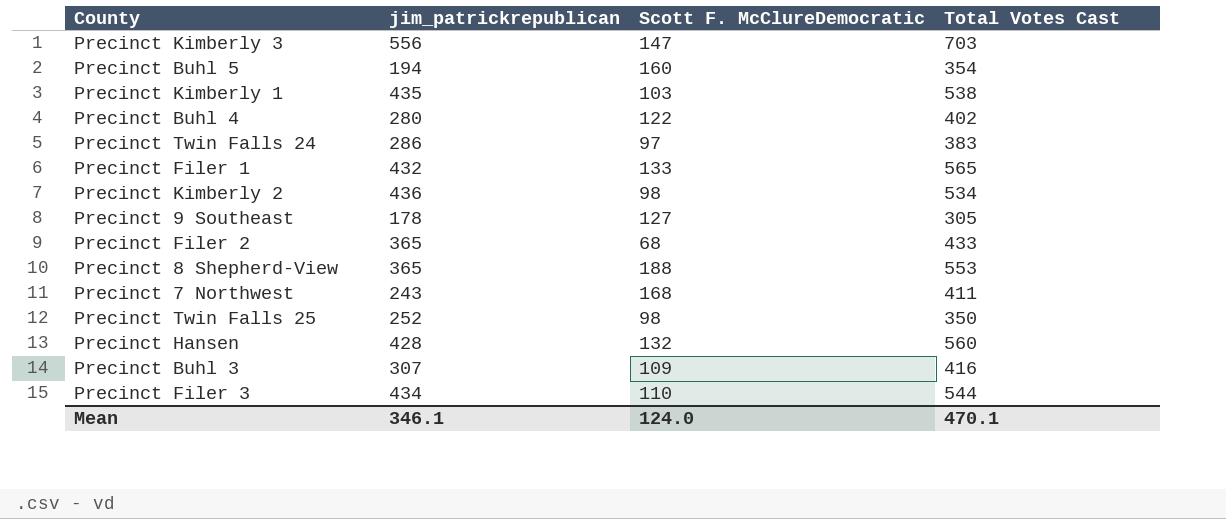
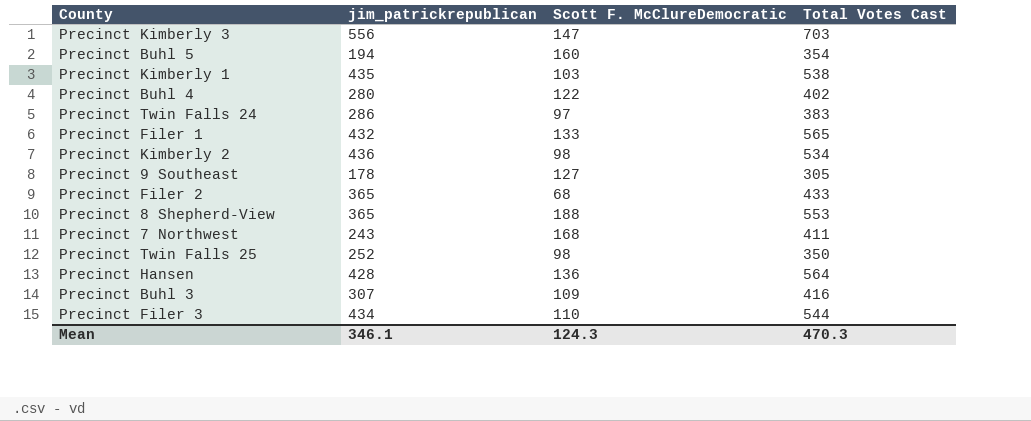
Precinct Hansen | Scott F. McClureDemocratic: 132 -> 136
Precinct Hansen | Total Votes Cast: 560 -> 564
Mean | Scott F. McClureDemocratic: 124.0 -> 124.3
Mean | Total Votes Cast: 470.1 -> 470.3

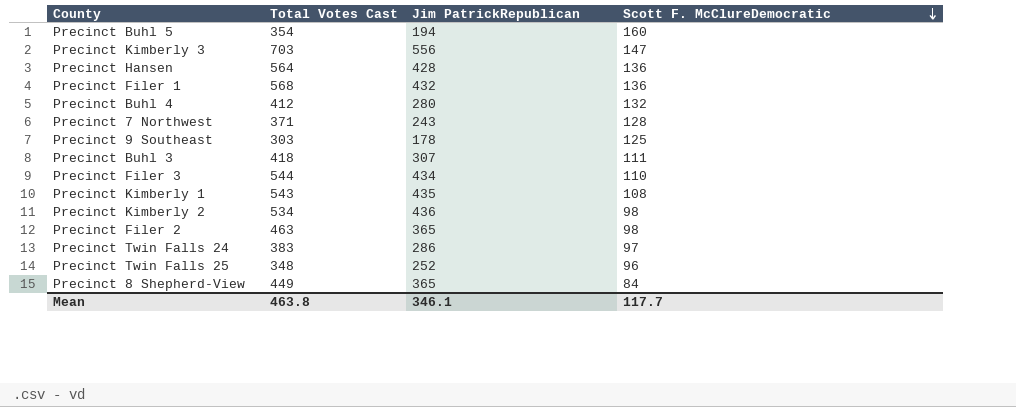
row order: none -> Scott F. McClureDemocratic descending
column Total Votes Cast | position: 4 -> 2
column name: jim_patrickrepublican -> Jim PatrickRepublican
Precinct Filer 1 | Total Votes Cast: 565 -> 568
Precinct Filer 1 | Scott F. McClureDemocratic: 133 -> 136
Precinct Buhl 4 | Total Votes Cast: 402 -> 412
Precinct Buhl 4 | Scott F. McClureDemocratic: 122 -> 132
Precinct 7 Northwest | Total Votes Cast: 411 -> 371
Precinct 7 Northwest | Scott F. McClureDemocratic: 168 -> 128
Precinct 9 Southeast | Total Votes Cast: 305 -> 303
Precinct 9 Southeast | Scott F. McClureDemocratic: 127 -> 125
Precinct Buhl 3 | Total Votes Cast: 416 -> 418
Precinct Buhl 3 | Scott F. McClureDemocratic: 109 -> 111
Precinct Kimberly 1 | Total Votes Cast: 538 -> 543
Precinct Kimberly 1 | Scott F. McClureDemocratic: 103 -> 108
Precinct Filer 2 | Total Votes Cast: 433 -> 463
Precinct Filer 2 | Scott F. McClureDemocratic: 68 -> 98
Precinct Twin Falls 25 | Total Votes Cast: 350 -> 348
Precinct Twin Falls 25 | Scott F. McClureDemocratic: 98 -> 96
Precinct 8 Shepherd-View | Total Votes Cast: 553 -> 449
Precinct 8 Shepherd-View | Scott F. McClureDemocratic: 188 -> 84
Mean | Total Votes Cast: 470.3 -> 463.8
Mean | Scott F. McClureDemocratic: 124.3 -> 117.7

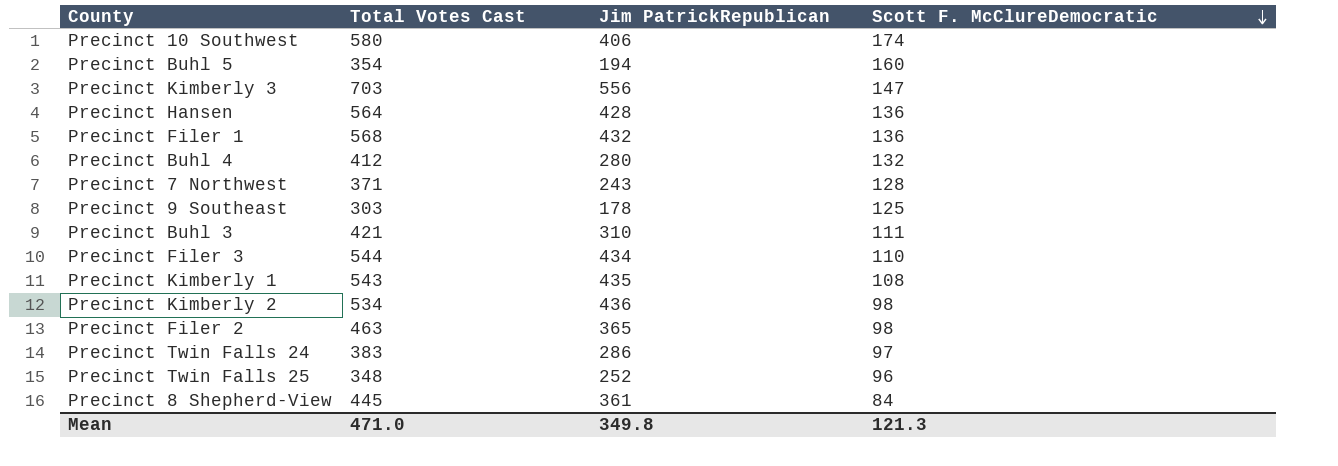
row Precinct 10 Southwest: none -> 580 | 406 | 174
Precinct Buhl 3 | Total Votes Cast: 418 -> 421
Precinct Buhl 3 | Jim PatrickRepublican: 307 -> 310
Precinct 8 Shepherd-View | Total Votes Cast: 449 -> 445
Precinct 8 Shepherd-View | Jim PatrickRepublican: 365 -> 361
Mean | Total Votes Cast: 463.8 -> 471.0
Mean | Jim PatrickRepublican: 346.1 -> 349.8
Mean | Scott F. McClureDemocratic: 117.7 -> 121.3

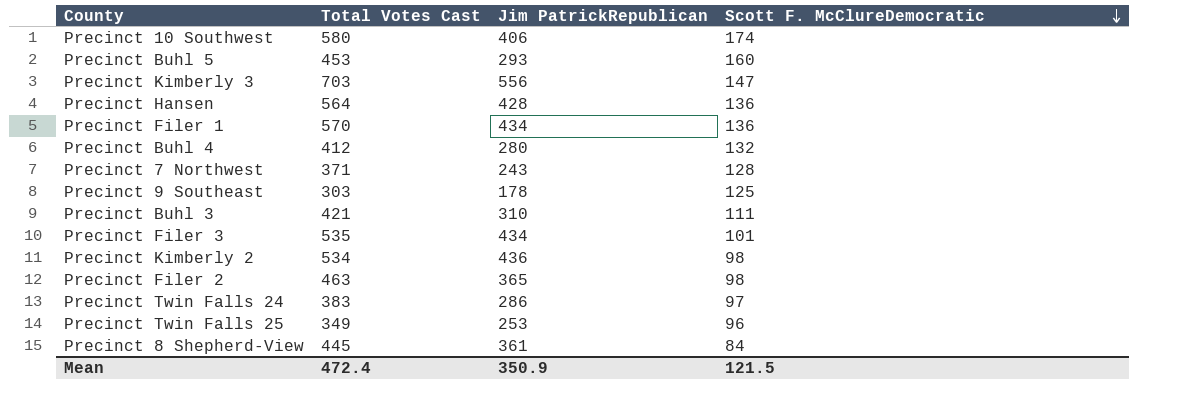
row Precinct Kimberly 1: 543 | 435 | 108 -> none
Precinct Buhl 5 | Total Votes Cast: 354 -> 453
Precinct Buhl 5 | Jim PatrickRepublican: 194 -> 293
Precinct Filer 1 | Total Votes Cast: 568 -> 570
Precinct Filer 1 | Jim PatrickRepublican: 432 -> 434
Precinct Filer 3 | Total Votes Cast: 544 -> 535
Precinct Filer 3 | Scott F. McClureDemocratic: 110 -> 101
Precinct Twin Falls 25 | Total Votes Cast: 348 -> 349
Precinct Twin Falls 25 | Jim PatrickRepublican: 252 -> 253
Mean | Total Votes Cast: 471.0 -> 472.4
Mean | Jim PatrickRepublican: 349.8 -> 350.9
Mean | Scott F. McClureDemocratic: 121.3 -> 121.5

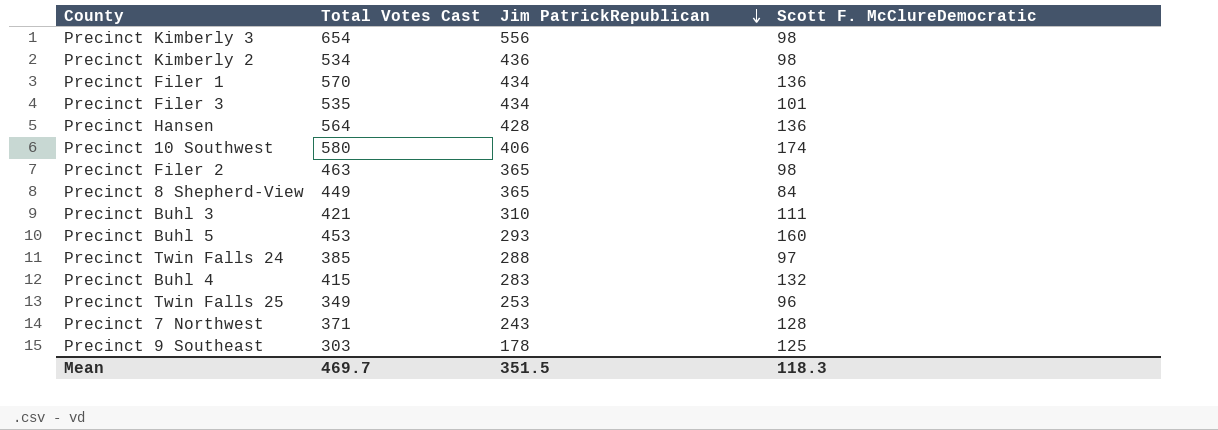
row order: Scott F. McClureDemocratic descending -> Jim PatrickRepublican descending
Precinct Kimberly 3 | Total Votes Cast: 703 -> 654
Precinct Kimberly 3 | Scott F. McClureDemocratic: 147 -> 98
Precinct 8 Shepherd-View | Total Votes Cast: 445 -> 449
Precinct 8 Shepherd-View | Jim PatrickRepublican: 361 -> 365
Precinct Twin Falls 24 | Total Votes Cast: 383 -> 385
Precinct Twin Falls 24 | Jim PatrickRepublican: 286 -> 288
Precinct Buhl 4 | Total Votes Cast: 412 -> 415
Precinct Buhl 4 | Jim PatrickRepublican: 280 -> 283
Mean | Total Votes Cast: 472.4 -> 469.7
Mean | Jim PatrickRepublican: 350.9 -> 351.5
Mean | Scott F. McClureDemocratic: 121.5 -> 118.3

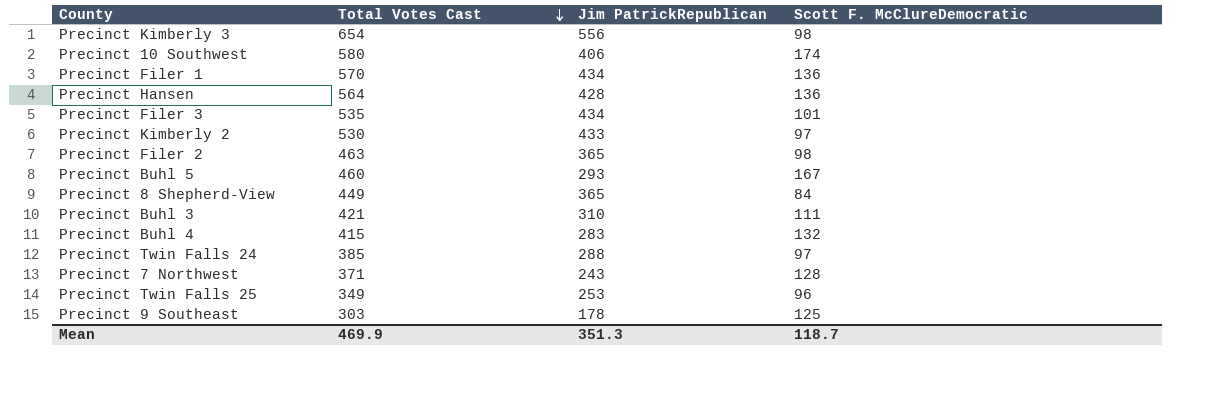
row order: Jim PatrickRepublican descending -> Total Votes Cast descending
Precinct Kimberly 2 | Total Votes Cast: 534 -> 530
Precinct Kimberly 2 | Jim PatrickRepublican: 436 -> 433
Precinct Kimberly 2 | Scott F. McClureDemocratic: 98 -> 97
Precinct Buhl 5 | Total Votes Cast: 453 -> 460
Precinct Buhl 5 | Scott F. McClureDemocratic: 160 -> 167
Mean | Total Votes Cast: 469.7 -> 469.9
Mean | Jim PatrickRepublican: 351.5 -> 351.3
Mean | Scott F. McClureDemocratic: 118.3 -> 118.7

